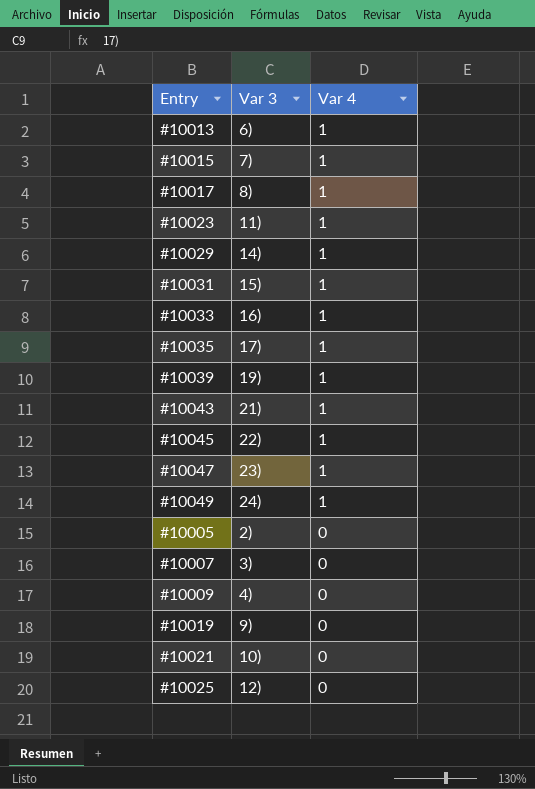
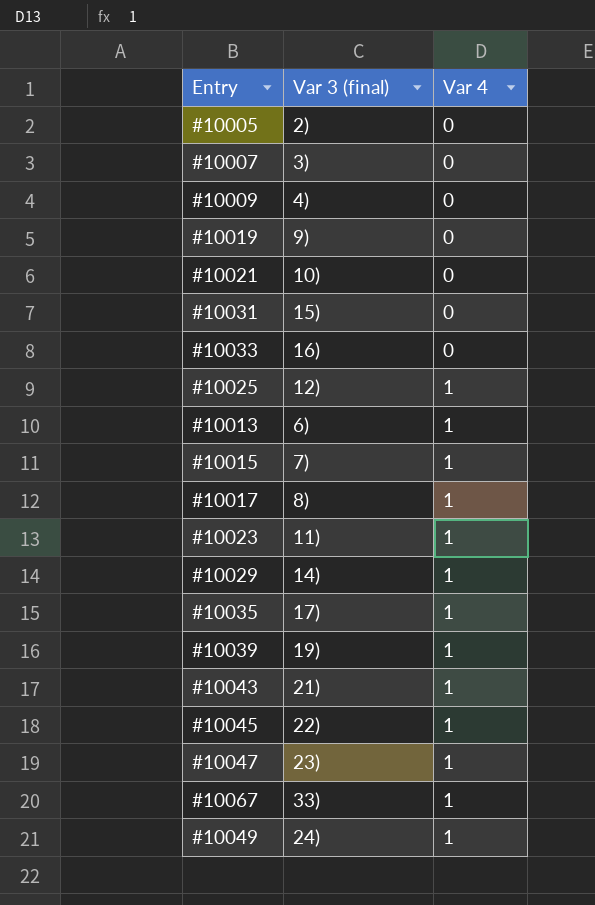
row order: Var 4 descending -> Var 4 ascending
column name: Var 3 -> Var 3 (final)
#10031 | Var 4: 1 -> 0
#10033 | Var 4: 1 -> 0
#10025 | Var 4: 0 -> 1
row #10067: none -> 33) | 1

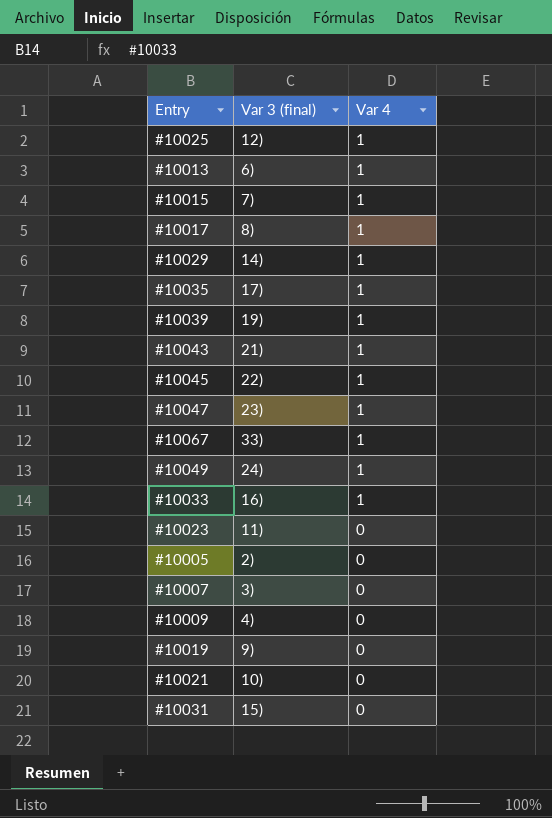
row order: Var 4 ascending -> Var 4 descending
#10033 | Var 4: 0 -> 1
#10023 | Var 4: 1 -> 0

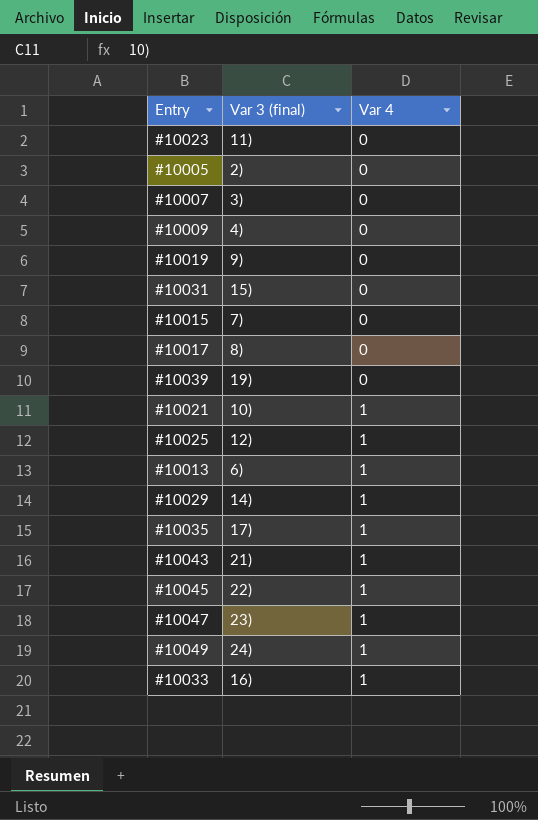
row order: Var 4 descending -> Var 4 ascending
row #10067: 33) | 1 -> none
#10015 | Var 4: 1 -> 0
#10017 | Var 4: 1 -> 0
#10039 | Var 4: 1 -> 0
#10021 | Var 4: 0 -> 1

